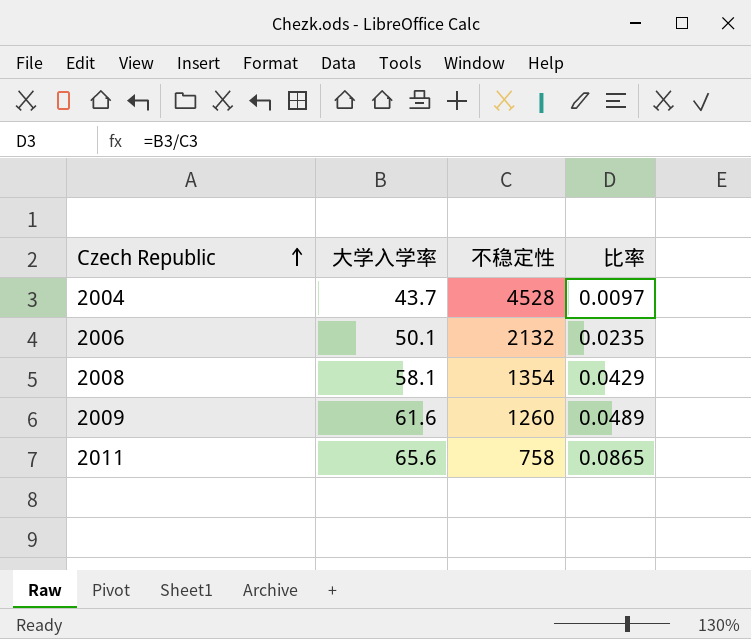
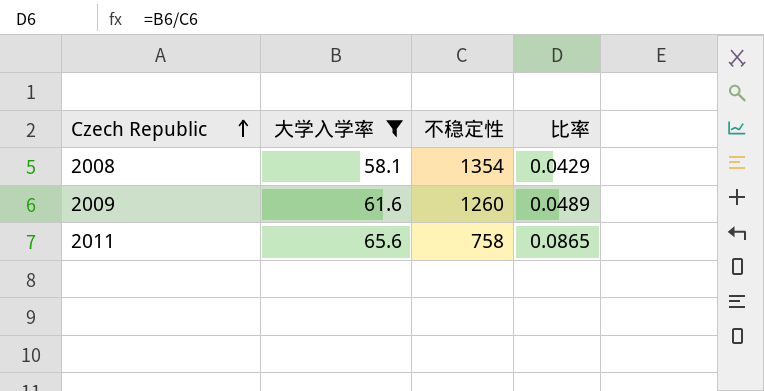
filter: none -> 大学入学率 >= 58.1

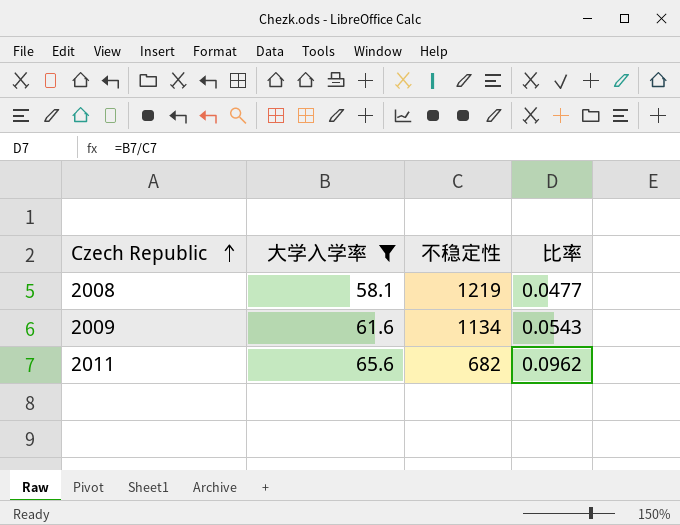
2008 | 不稳定性: 1354 -> 1219
2008 | 比率: 0.0429 -> 0.0477
2009 | 不稳定性: 1260 -> 1134
2009 | 比率: 0.0489 -> 0.0543
2011 | 不稳定性: 758 -> 682
2011 | 比率: 0.0865 -> 0.0962

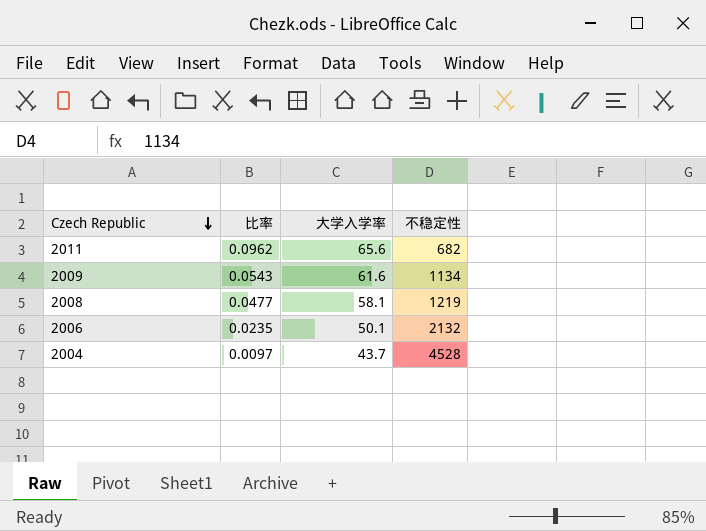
filter: 大学入学率 >= 58.1 -> none
row order: Czech Republic ascending -> Czech Republic descending
column 比率 | position: 4 -> 2

